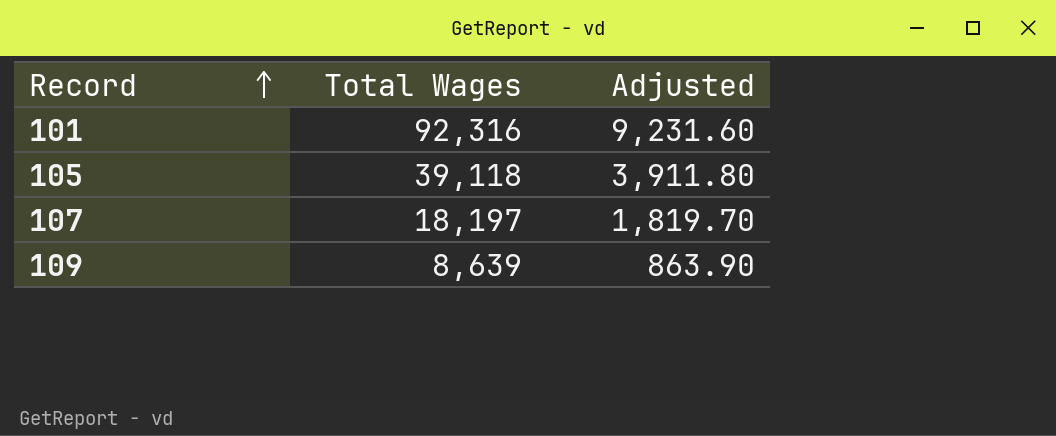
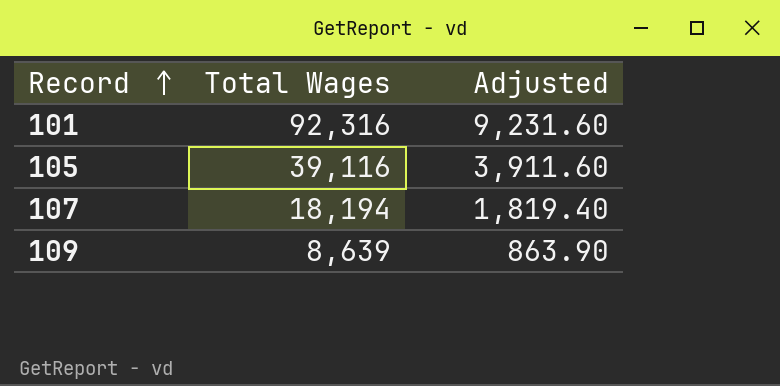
105 | Total Wages: 39,118 -> 39,116
105 | Adjusted: 3,911.80 -> 3,911.60
107 | Total Wages: 18,197 -> 18,194
107 | Adjusted: 1,819.70 -> 1,819.40

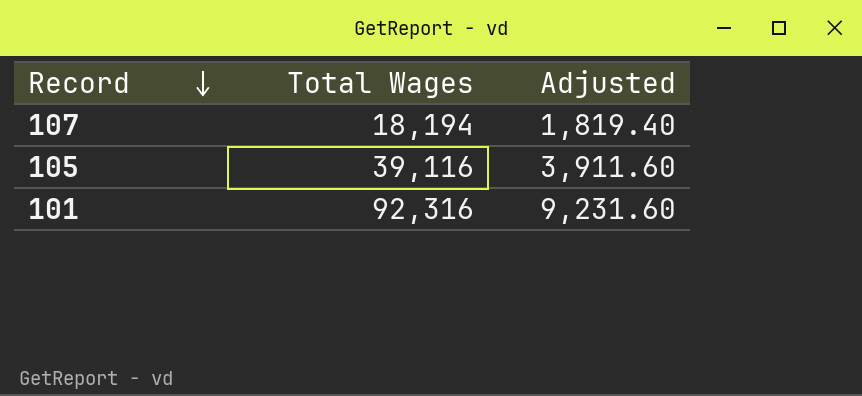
row order: Record ascending -> Record descending
row 109: 8,639 | 863.90 -> none

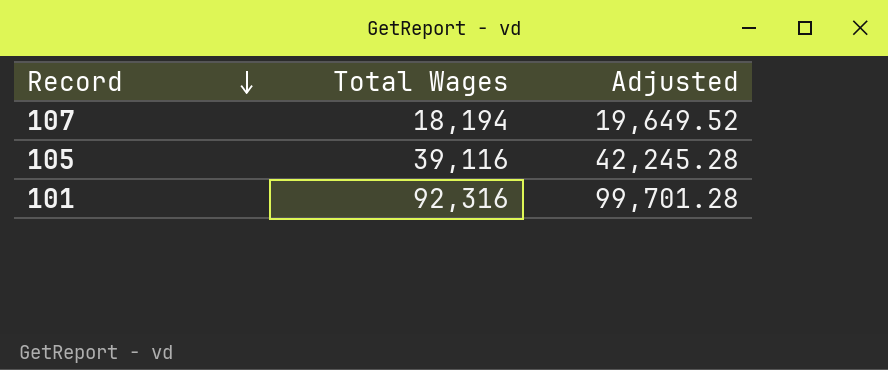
column Adjusted | formula: [Total Wages] * 0.1 -> [Total Wages] * 1.08

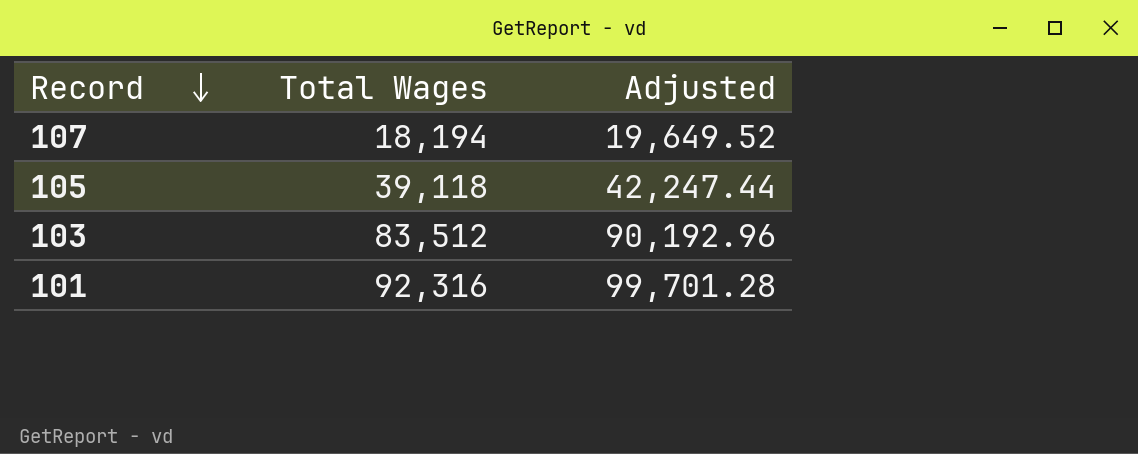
105 | Total Wages: 39,116 -> 39,118
105 | Adjusted: 42,245.28 -> 42,247.44
row 103: none -> 83,512 | 90,192.96

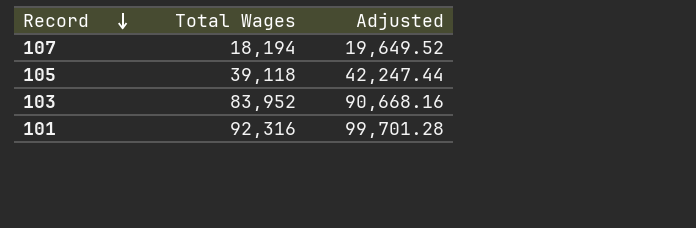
103 | Total Wages: 83,512 -> 83,952
103 | Adjusted: 90,192.96 -> 90,668.16

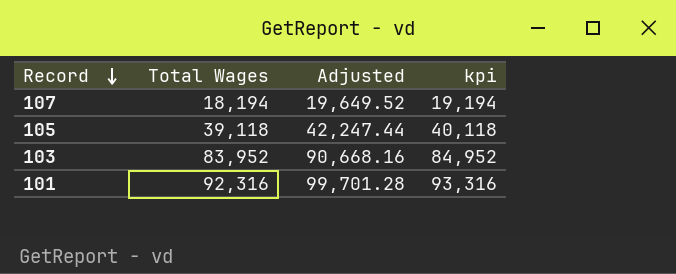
column kpi | formula: none -> [Total Wages] + 1000

